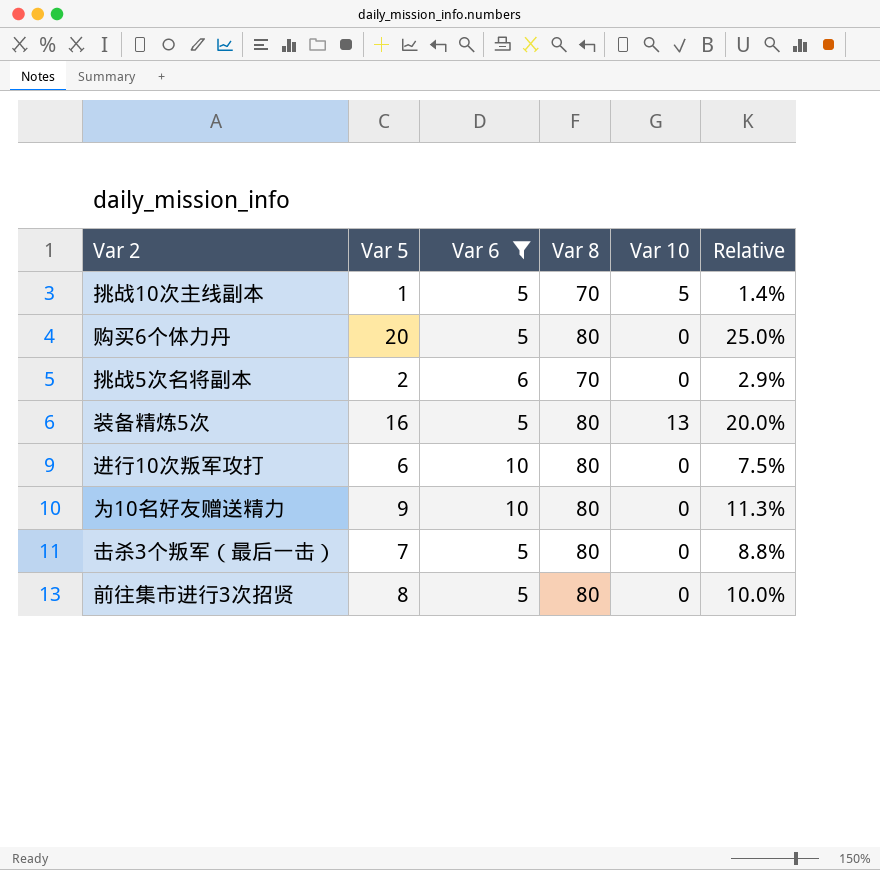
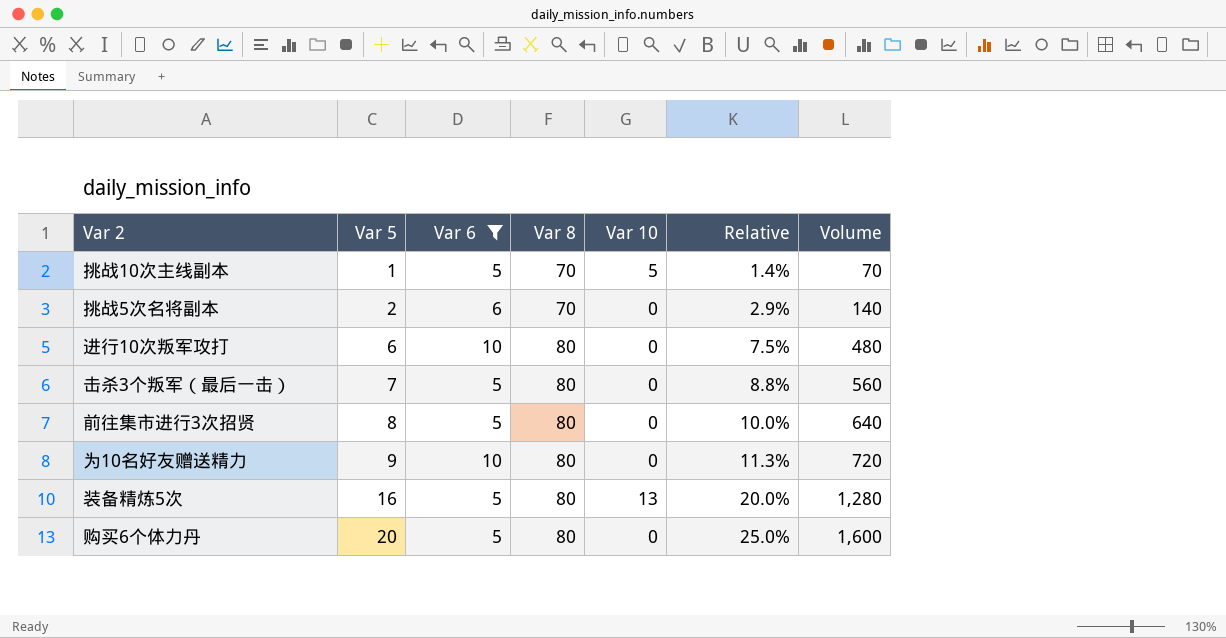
row order: none -> Var 5 ascending
column Volume | formula: none -> [Var 5] * [Var 8]

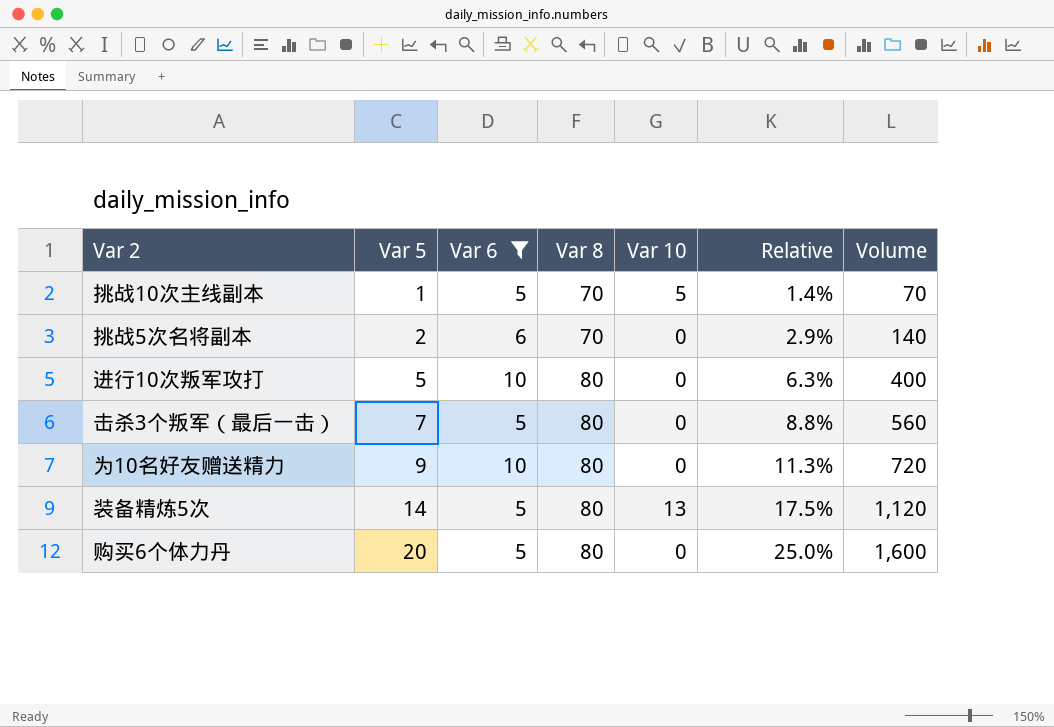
row 前往集市进行3次招贤: 8 | 5 | 80 | 0 | 10.0% | 640 -> none
进行10次叛军攻打 | Var 5: 6 -> 5
进行10次叛军攻打 | Relative: 7.5% -> 6.3%
进行10次叛军攻打 | Volume: 480 -> 400
装备精炼5次 | Var 5: 16 -> 14
装备精炼5次 | Relative: 20.0% -> 17.5%
装备精炼5次 | Volume: 1,280 -> 1,120

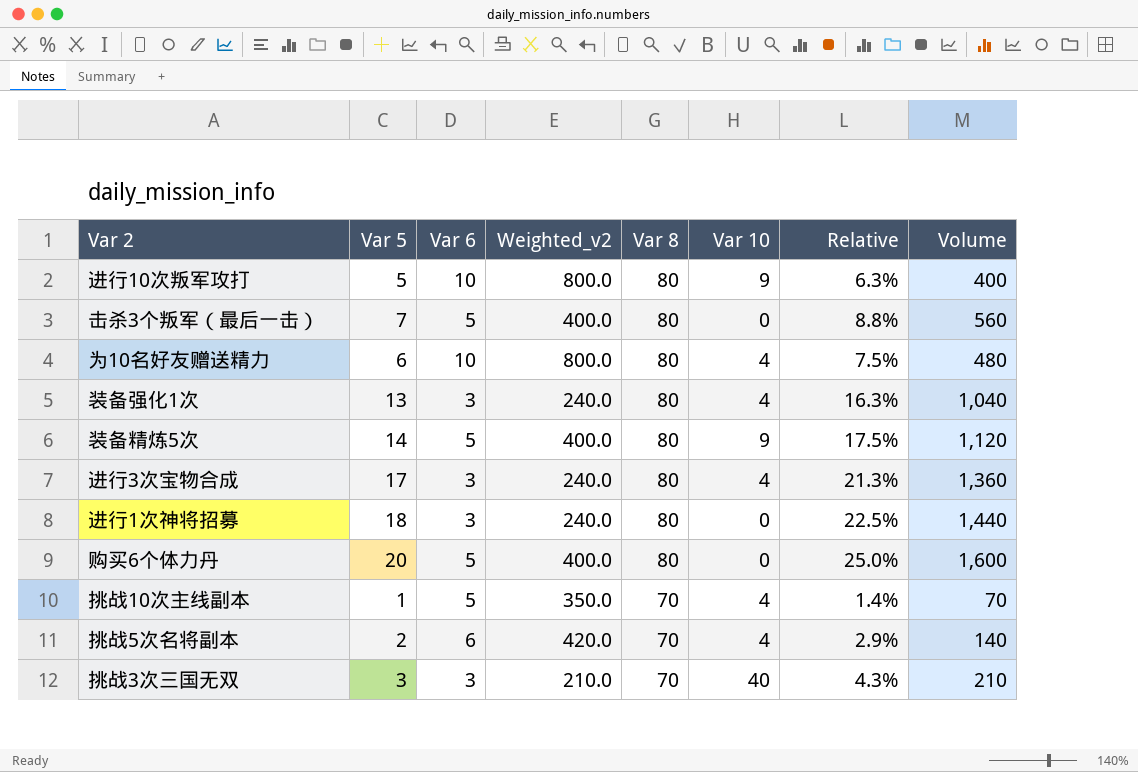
filter: Var 6 != 3 -> none
row order: Var 5 ascending -> Var 8 descending
column Weighted_v2 | formula: none -> [Var 6] * [Var 8]
进行10次叛军攻打 | Var 10: 0 -> 9
为10名好友赠送精力 | Var 5: 9 -> 6
为10名好友赠送精力 | Var 10: 0 -> 4
为10名好友赠送精力 | Relative: 11.3% -> 7.5%
为10名好友赠送精力 | Volume: 720 -> 480
装备精炼5次 | Var 10: 13 -> 9
挑战10次主线副本 | Var 10: 5 -> 4
挑战5次名将副本 | Var 10: 0 -> 4

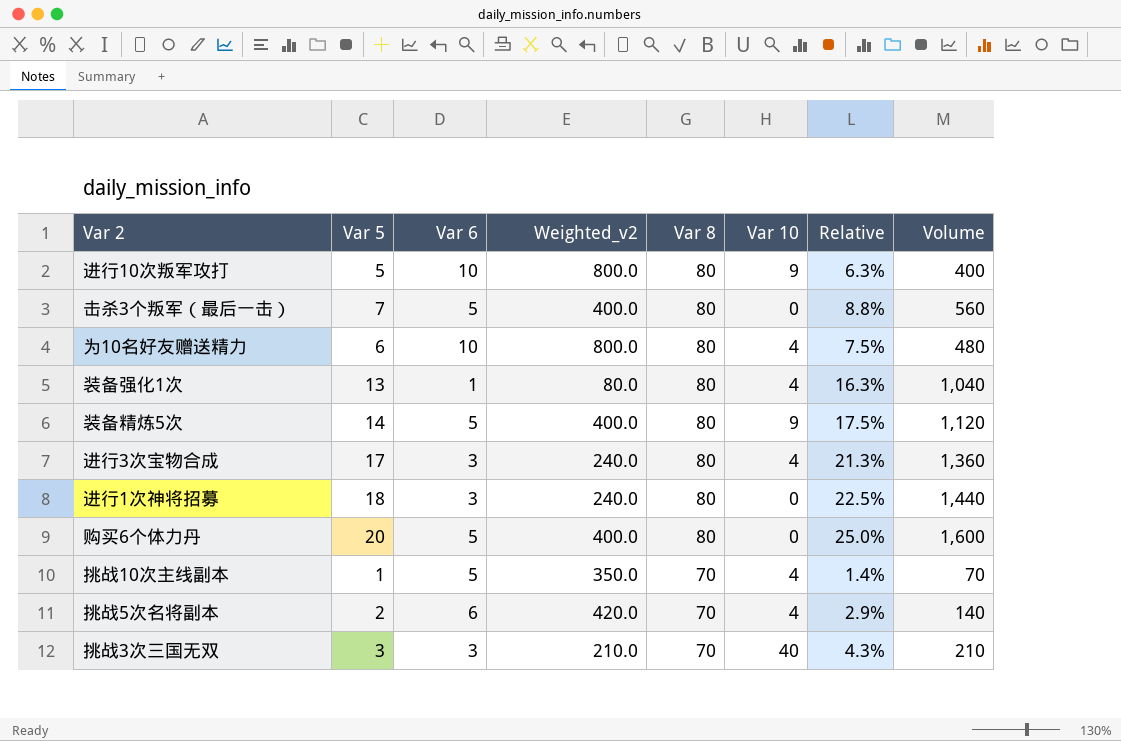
装备强化1次 | Var 6: 3 -> 1
装备强化1次 | Weighted_v2: 240.0 -> 80.0

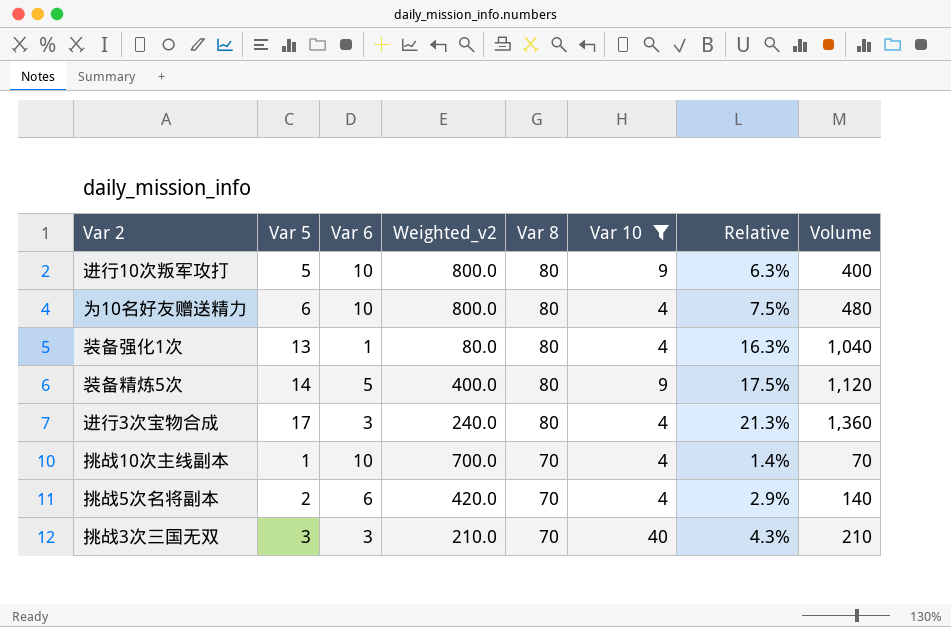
filter: none -> Var 10 != 0
挑战10次主线副本 | Var 6: 5 -> 10
挑战10次主线副本 | Weighted_v2: 350.0 -> 700.0

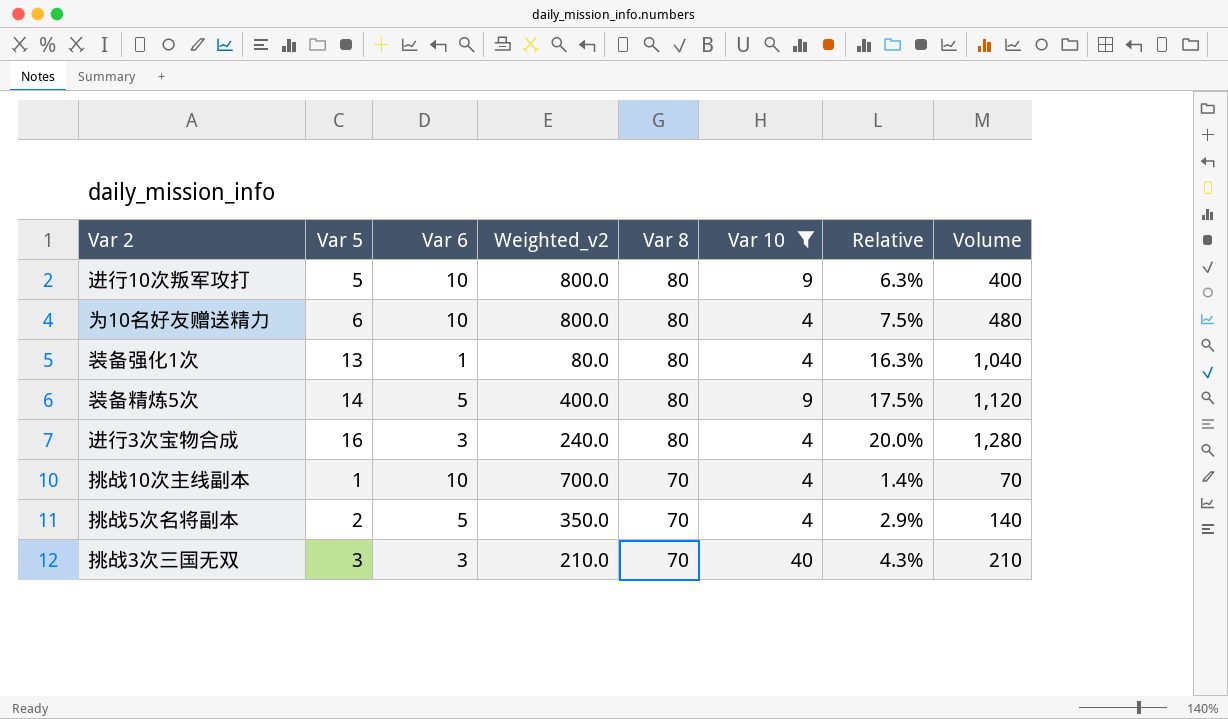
进行3次宝物合成 | Var 5: 17 -> 16
进行3次宝物合成 | Relative: 21.3% -> 20.0%
进行3次宝物合成 | Volume: 1,360 -> 1,280
挑战5次名将副本 | Var 6: 6 -> 5
挑战5次名将副本 | Weighted_v2: 420.0 -> 350.0

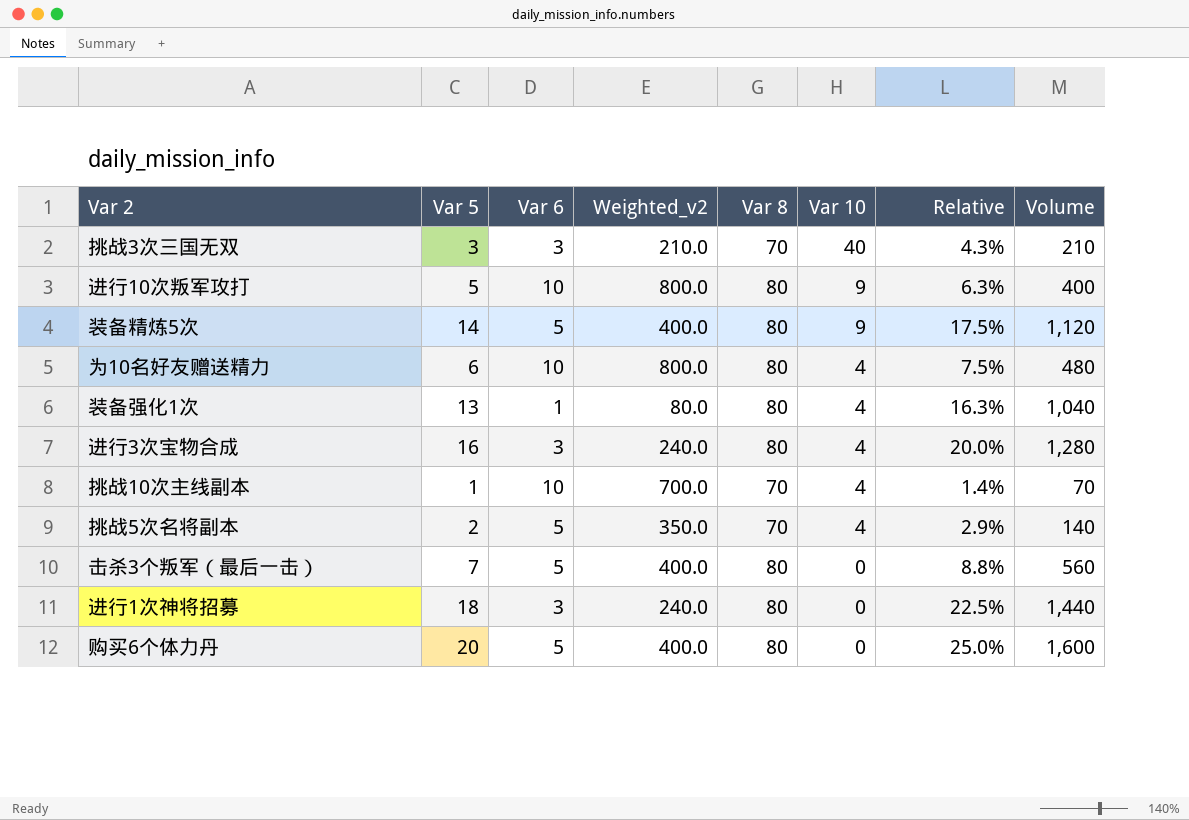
filter: Var 10 != 0 -> none
row order: Var 8 descending -> Var 10 descending

